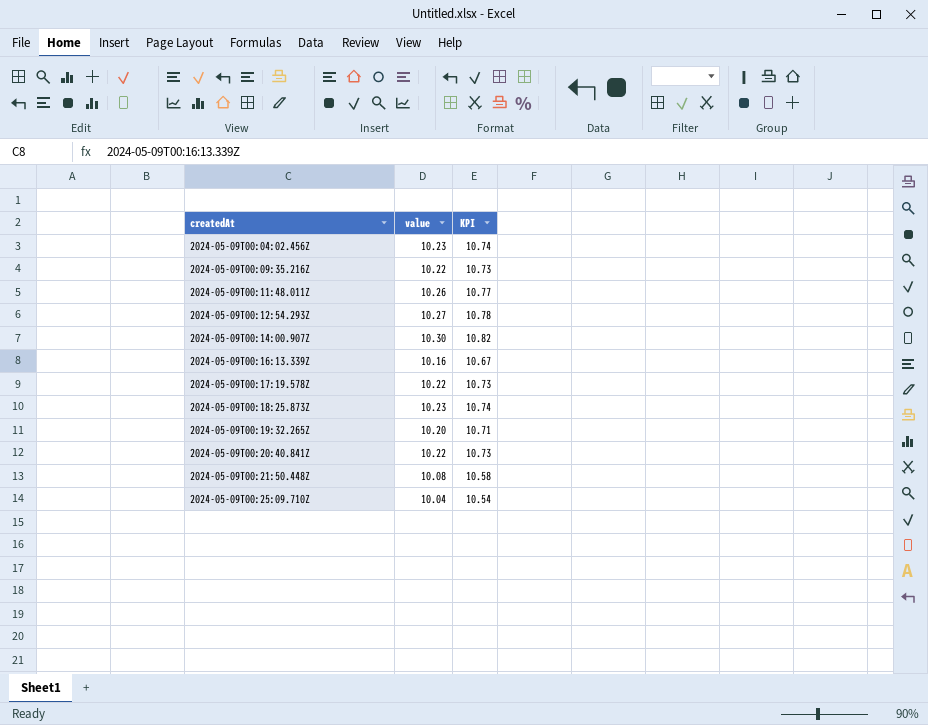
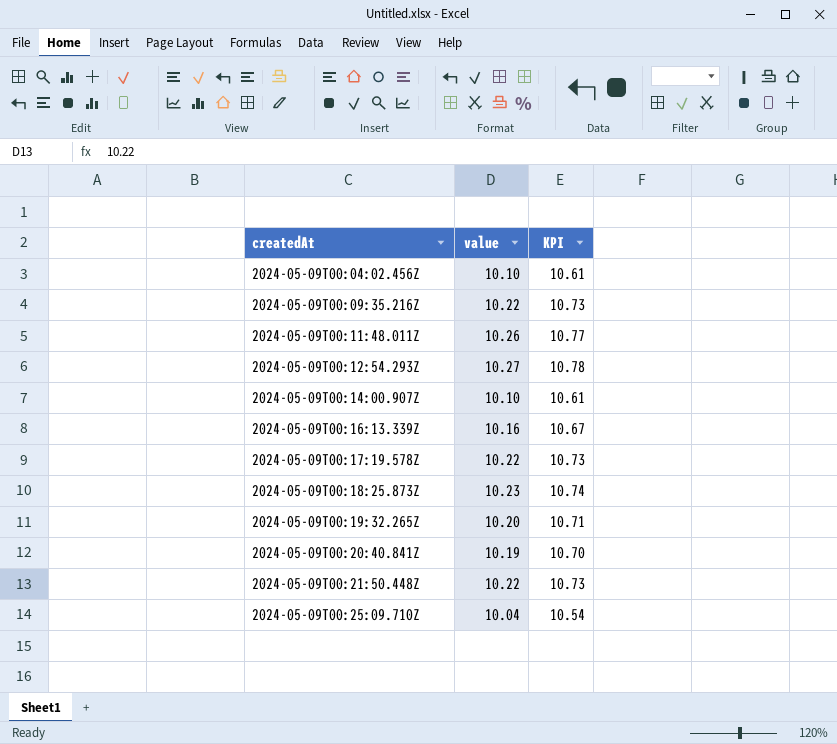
2024-05-09T00:04:02.456Z | value: 10.23 -> 10.10
2024-05-09T00:04:02.456Z | KPI: 10.74 -> 10.61
2024-05-09T00:14:00.907Z | value: 10.30 -> 10.10
2024-05-09T00:14:00.907Z | KPI: 10.82 -> 10.61
2024-05-09T00:20:40.841Z | value: 10.22 -> 10.19
2024-05-09T00:20:40.841Z | KPI: 10.73 -> 10.70
2024-05-09T00:21:50.448Z | value: 10.08 -> 10.22
2024-05-09T00:21:50.448Z | KPI: 10.58 -> 10.73

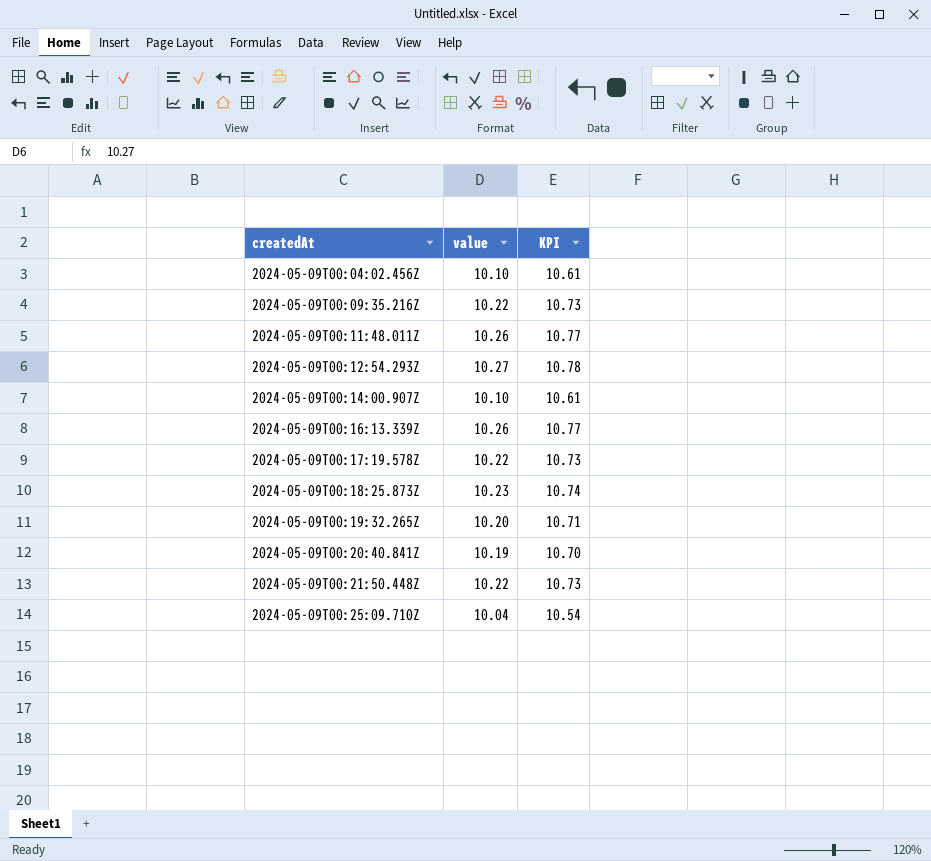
2024-05-09T00:16:13.339Z | value: 10.16 -> 10.26
2024-05-09T00:16:13.339Z | KPI: 10.67 -> 10.77

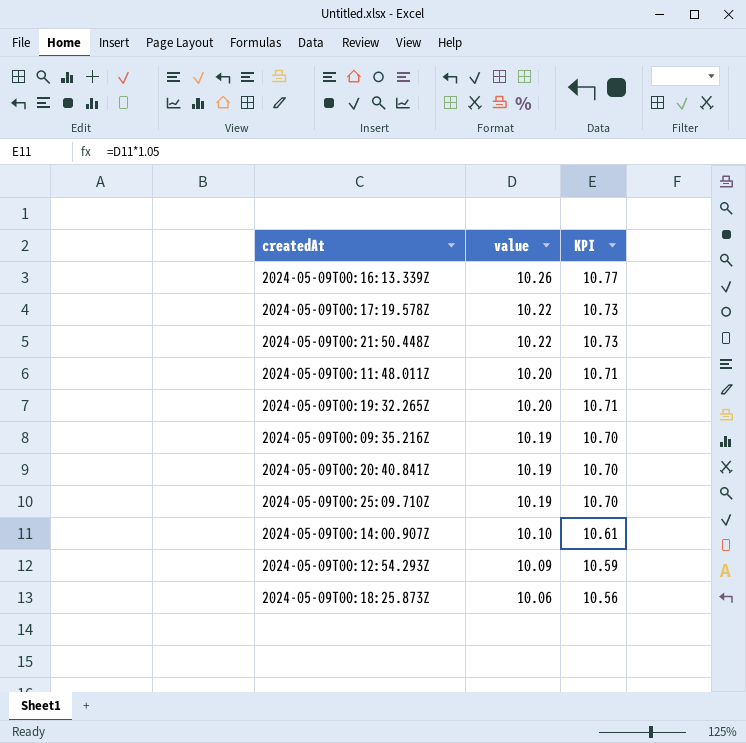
row order: createdAt ascending -> value descending
row 2024-05-09T00:04:02.456Z: 10.10 | 10.61 -> none
2024-05-09T00:11:48.011Z | value: 10.26 -> 10.20
2024-05-09T00:11:48.011Z | KPI: 10.77 -> 10.71
2024-05-09T00:09:35.216Z | value: 10.22 -> 10.19
2024-05-09T00:09:35.216Z | KPI: 10.73 -> 10.70
2024-05-09T00:25:09.710Z | value: 10.04 -> 10.19
2024-05-09T00:25:09.710Z | KPI: 10.54 -> 10.70
2024-05-09T00:12:54.293Z | value: 10.27 -> 10.09
2024-05-09T00:12:54.293Z | KPI: 10.78 -> 10.59
2024-05-09T00:18:25.873Z | value: 10.23 -> 10.06
2024-05-09T00:18:25.873Z | KPI: 10.74 -> 10.56

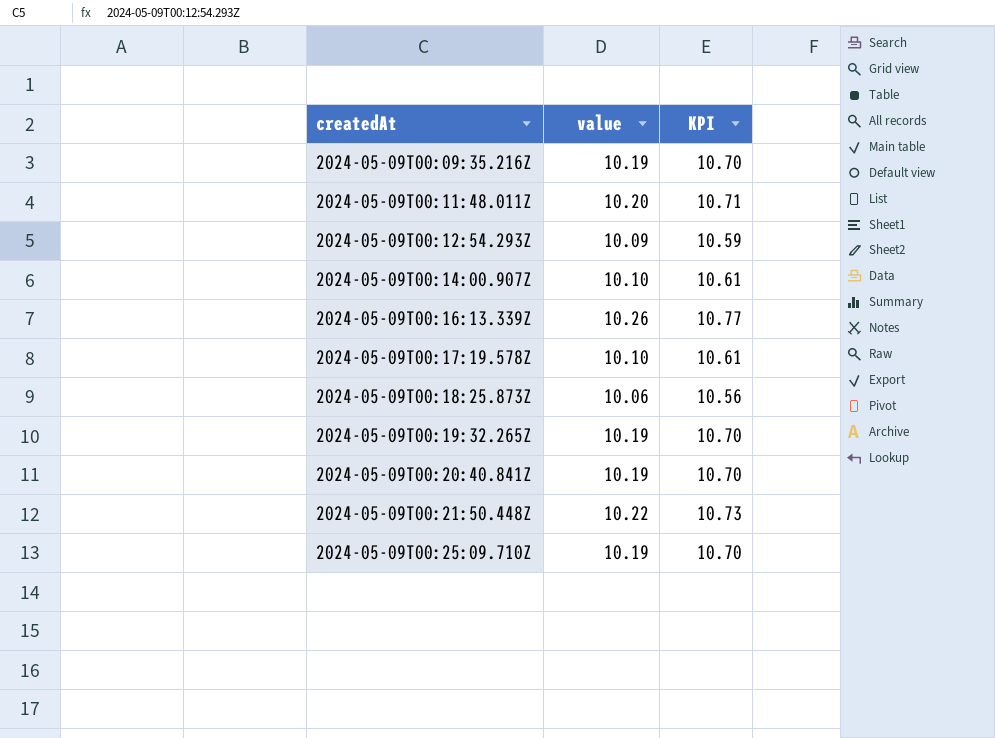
row order: value descending -> createdAt ascending
2024-05-09T00:17:19.578Z | value: 10.22 -> 10.10
2024-05-09T00:17:19.578Z | KPI: 10.73 -> 10.61
2024-05-09T00:19:32.265Z | value: 10.20 -> 10.19
2024-05-09T00:19:32.265Z | KPI: 10.71 -> 10.70

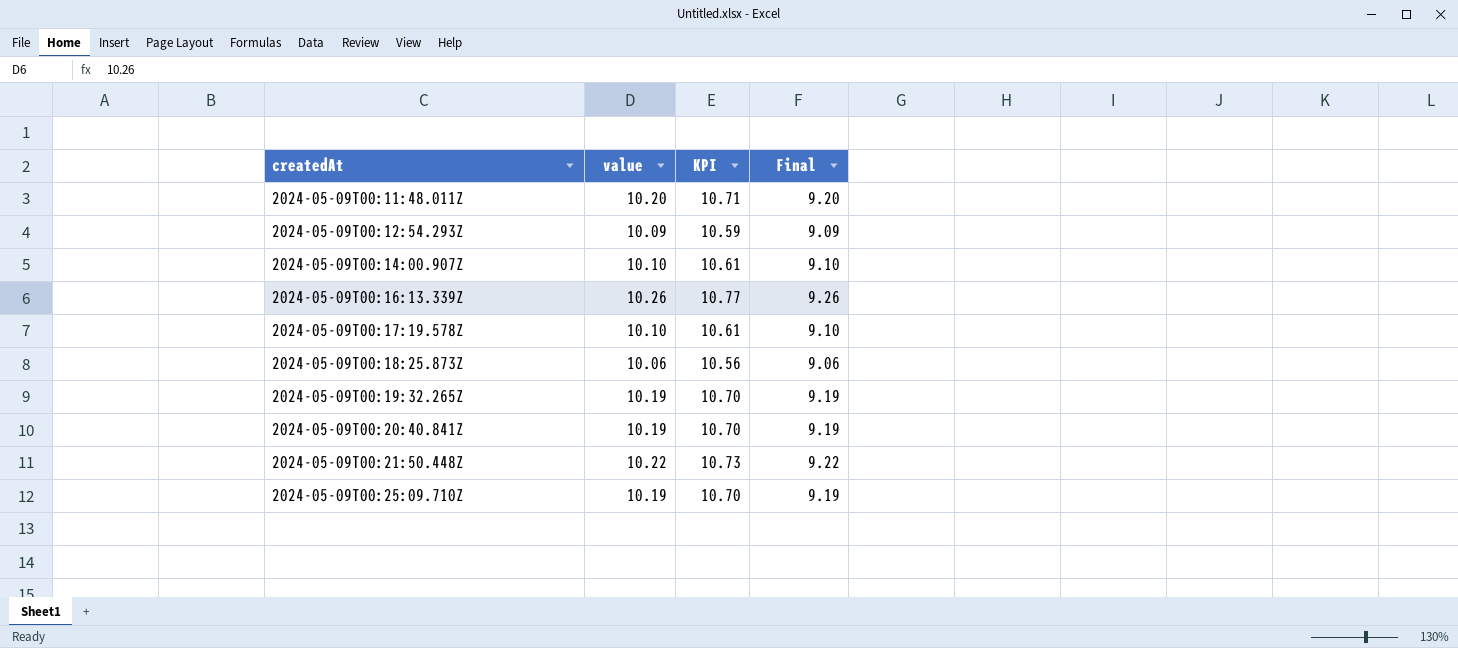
column Final | formula: none -> [value] - 1
row 2024-05-09T00:09:35.216Z: 10.19 | 10.70 -> none

